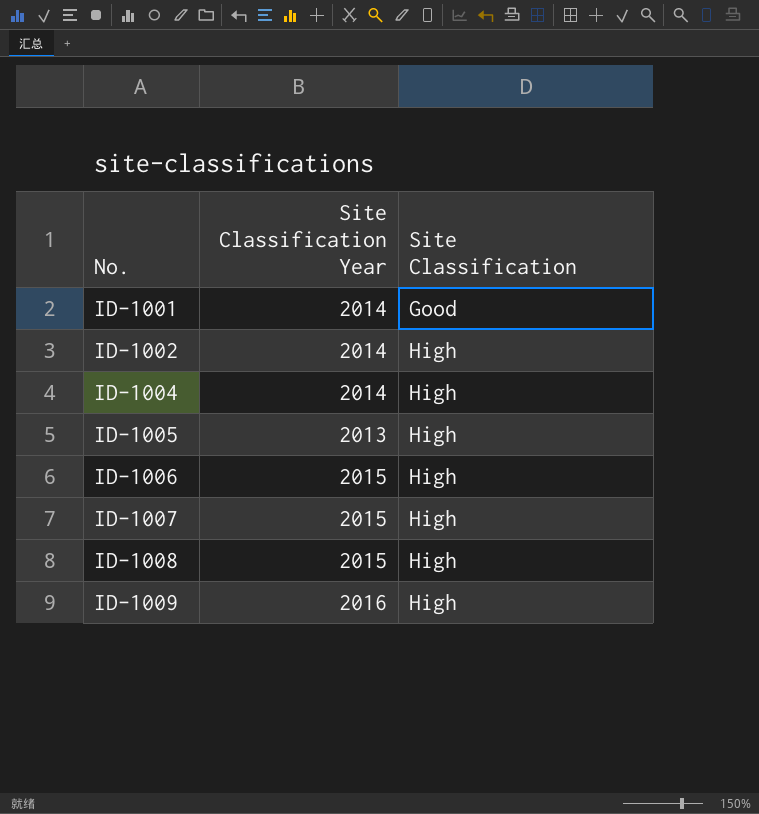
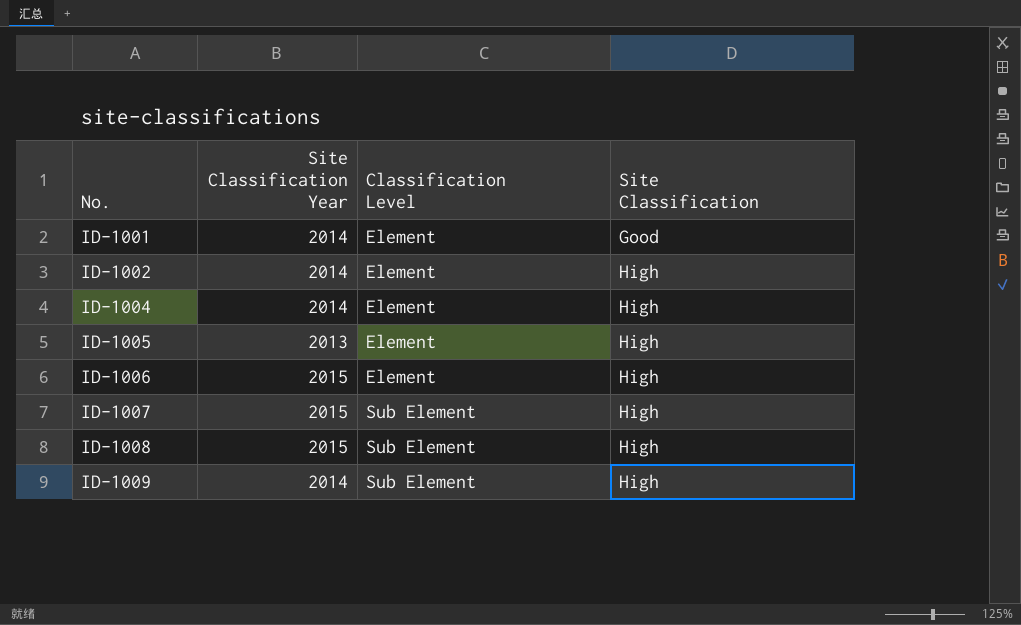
column Classification Level | position: none -> 3
ID-1009 | Site Classification Year: 2016 -> 2014

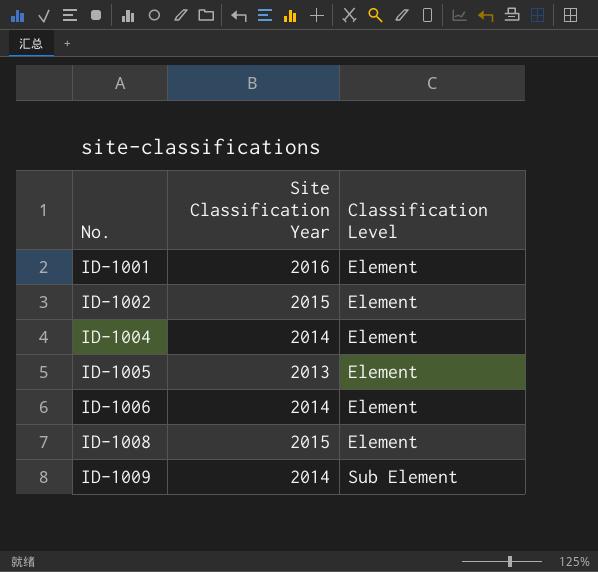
column Site Classification | position: 4 -> none
row ID-1007: 2015 | Sub Element | High -> none
ID-1001 | Site Classification Year: 2014 -> 2016
ID-1002 | Site Classification Year: 2014 -> 2015
ID-1006 | Site Classification Year: 2015 -> 2014
ID-1008 | Classification Level: Sub Element -> Element

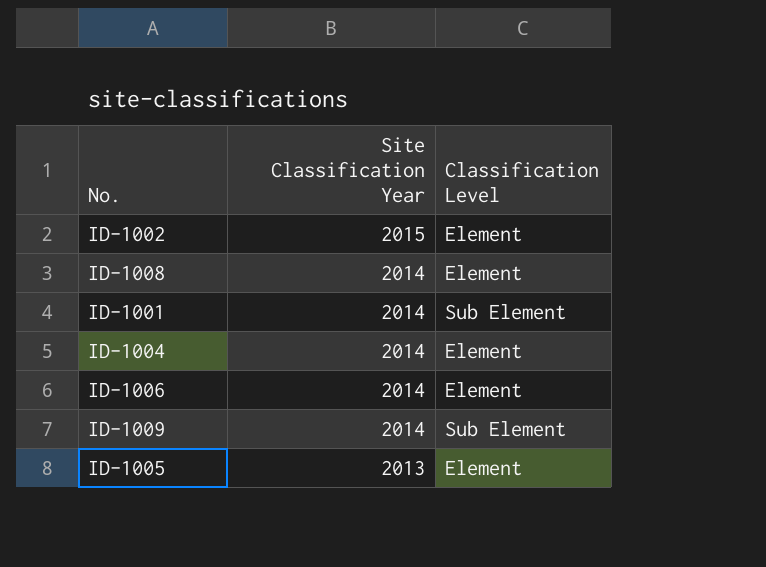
row order: No. ascending -> Site Classification Year descending
ID-1008 | Site Classification Year: 2015 -> 2014
ID-1001 | Site Classification Year: 2016 -> 2014
ID-1001 | Classification Level: Element -> Sub Element

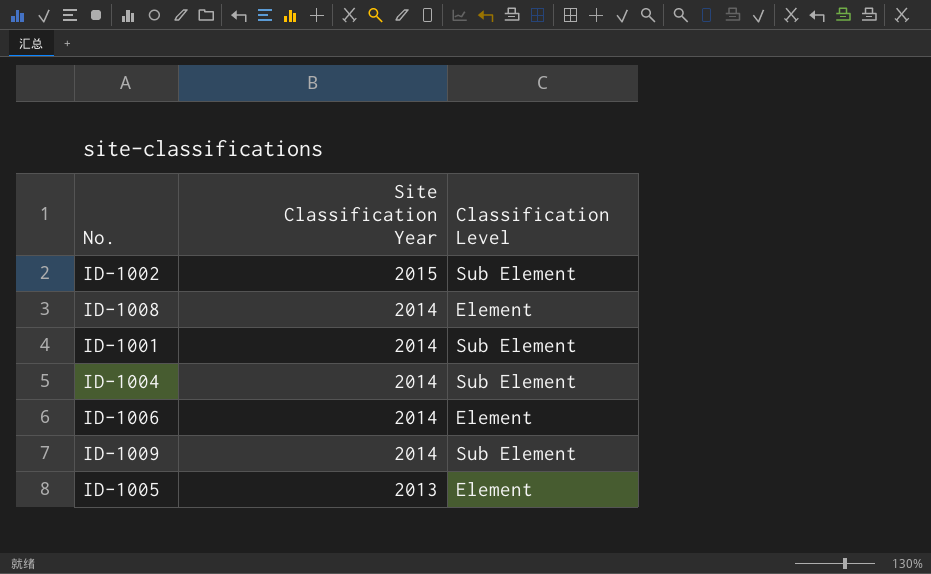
ID-1002 | Classification Level: Element -> Sub Element
ID-1004 | Classification Level: Element -> Sub Element

